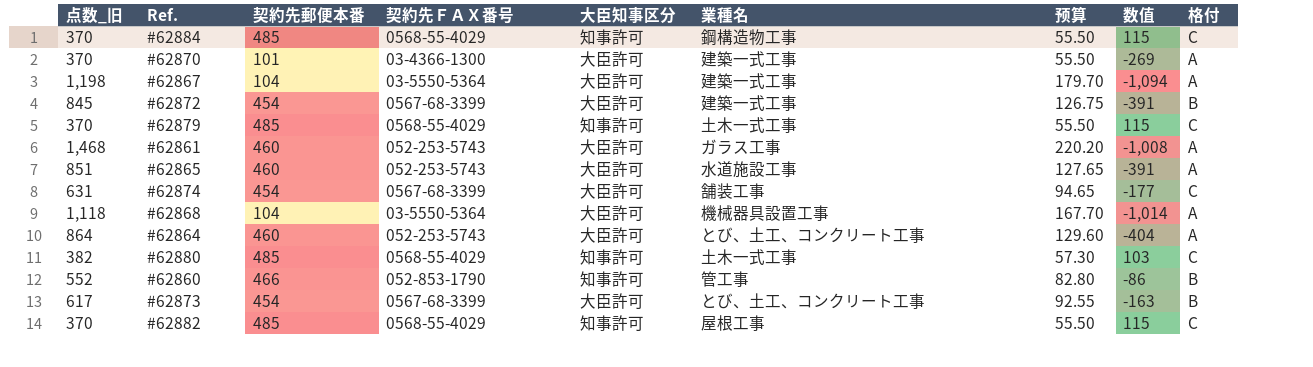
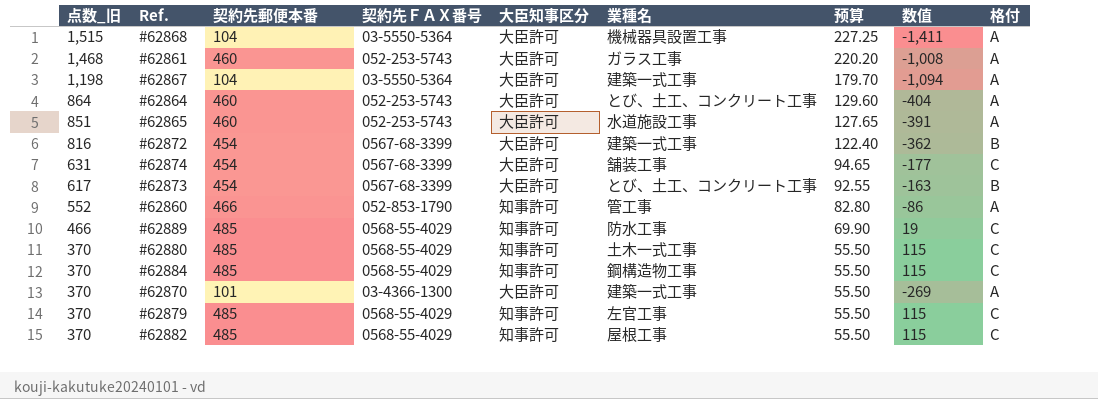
row order: none -> 点数_旧 descending
#62868 | 点数_旧: 1,118 -> 1,515
#62868 | 预算: 167.70 -> 227.25
#62868 | 数值: -1,014 -> -1,411
#62872 | 点数_旧: 845 -> 816
#62872 | 预算: 126.75 -> 122.40
#62872 | 数值: -391 -> -362
#62860 | 格付: B -> A
row #62889: none -> 466 | 485 | 0568-55-4029 | 知事許可 | 防水工事 | 69.90 | 19 | C
#62880 | 点数_旧: 382 -> 370
#62880 | 预算: 57.30 -> 55.50
#62880 | 数值: 103 -> 115
#62879 | 業種名: 土木一式工事 -> 左官工事

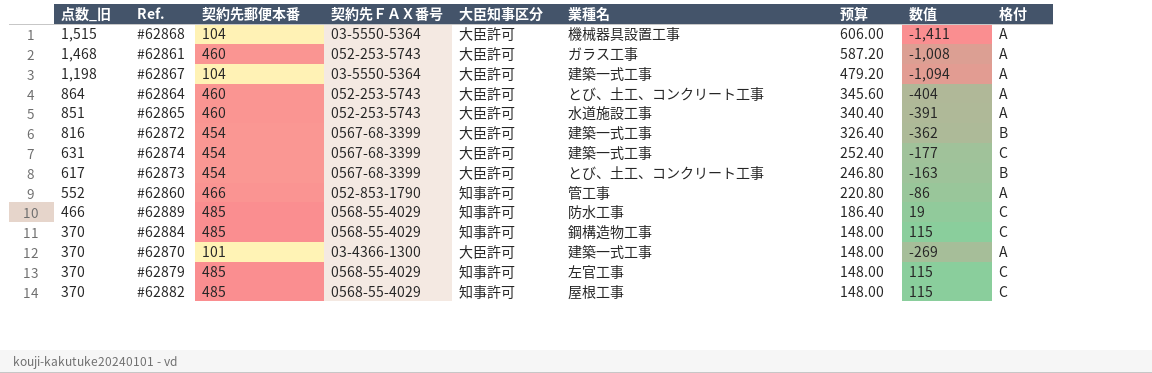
column 预算 | formula: [点数_旧] * 0.15 -> [点数_旧] * 0.4
row #62880: 370 | 485 | 0568-55-4029 | 知事許可 | 土木一式工事 | 55.50 | 115 | C -> none
#62874 | 業種名: 舗装工事 -> 建築一式工事

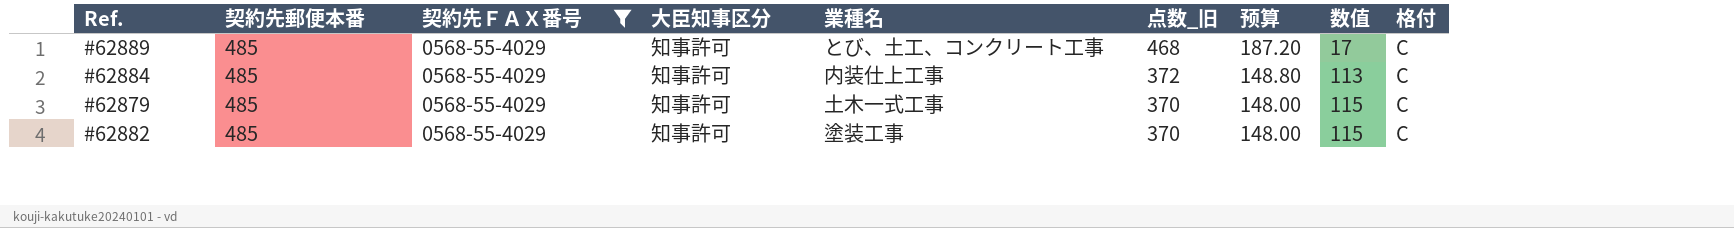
filter: none -> 契約先ＦＡＸ番号 = 0568-55-4029
column 点数_旧 | position: 1 -> 6
#62889 | 業種名: 防水工事 -> とび、土工、コンクリート工事
#62889 | 点数_旧: 466 -> 468
#62889 | 预算: 186.40 -> 187.20
#62889 | 数值: 19 -> 17
#62884 | 業種名: 鋼構造物工事 -> 内装仕上工事
#62884 | 点数_旧: 370 -> 372
#62884 | 预算: 148.00 -> 148.80
#62884 | 数值: 115 -> 113
#62879 | 業種名: 左官工事 -> 土木一式工事
#62882 | 業種名: 屋根工事 -> 塗装工事

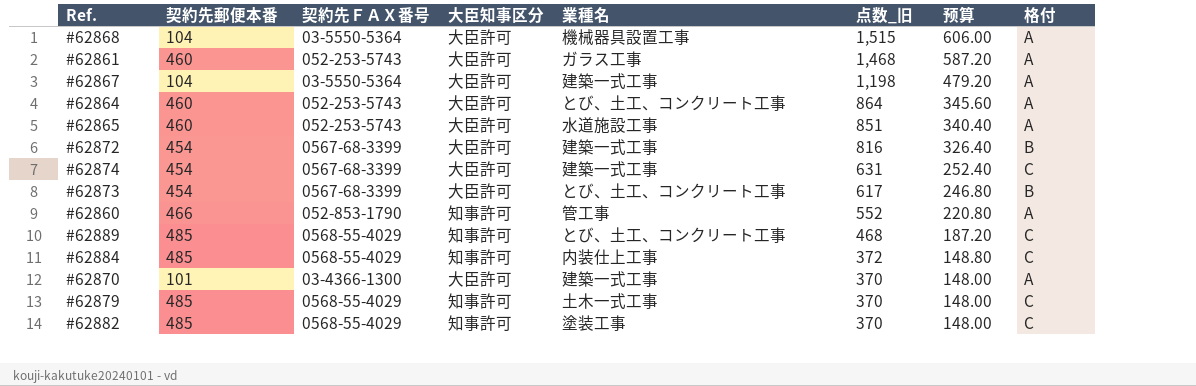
filter: 契約先ＦＡＸ番号 = 0568-55-4029 -> none
column 数值 | formula: [契約先郵便本番] - [点数_旧] -> none

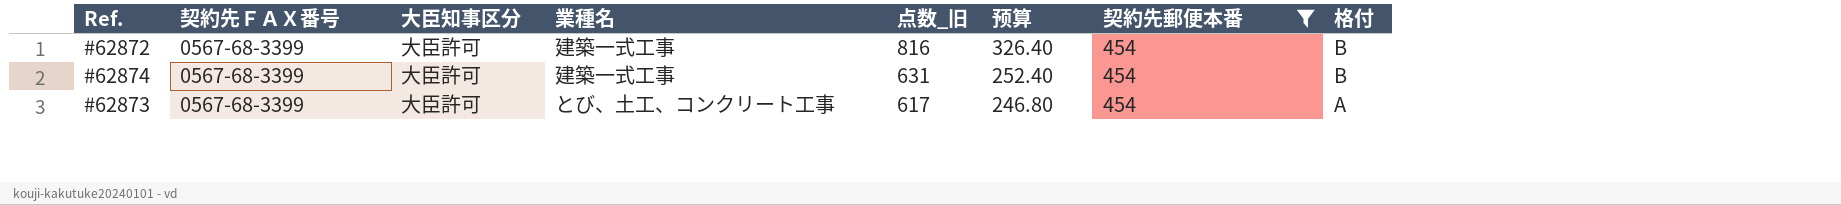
filter: none -> 契約先郵便本番 = 454
column 契約先郵便本番 | position: 2 -> 7
#62874 | 格付: C -> B
#62873 | 格付: B -> A

